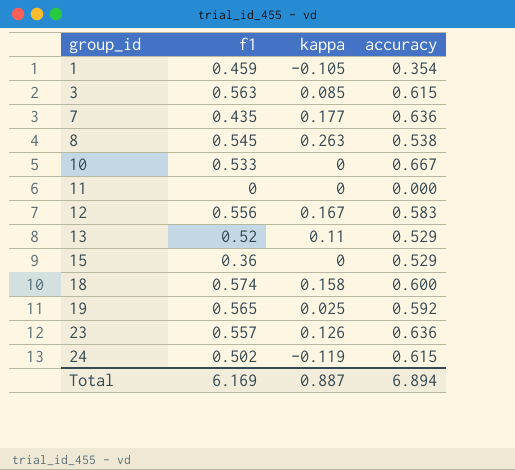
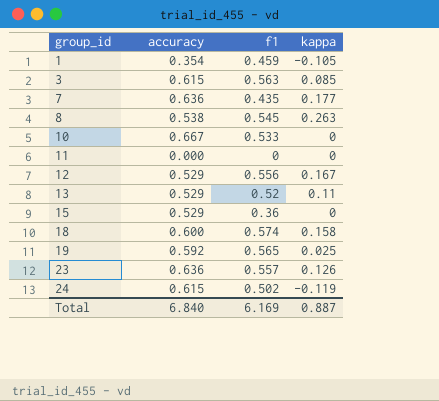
column accuracy | position: 4 -> 2
12 | accuracy: 0.583 -> 0.529
Total | accuracy: 6.894 -> 6.840

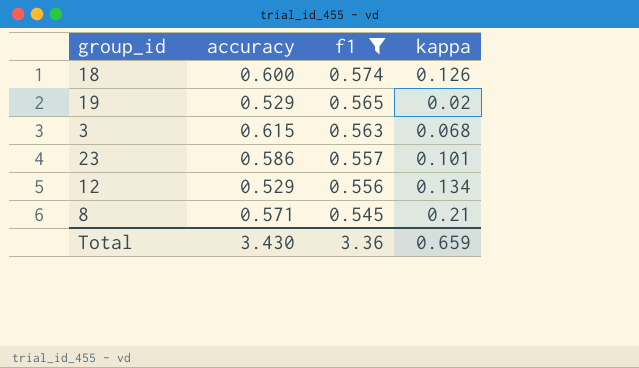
filter: none -> f1 >= 0.545
row order: group_id ascending -> f1 descending
18 | kappa: 0.158 -> 0.126
19 | accuracy: 0.592 -> 0.529
19 | kappa: 0.025 -> 0.02
3 | kappa: 0.085 -> 0.068
23 | accuracy: 0.636 -> 0.586
23 | kappa: 0.126 -> 0.101
12 | kappa: 0.167 -> 0.134
8 | accuracy: 0.538 -> 0.571
8 | kappa: 0.263 -> 0.21
Total | accuracy: 6.840 -> 3.430
Total | f1: 6.169 -> 3.36
Total | kappa: 0.887 -> 0.659

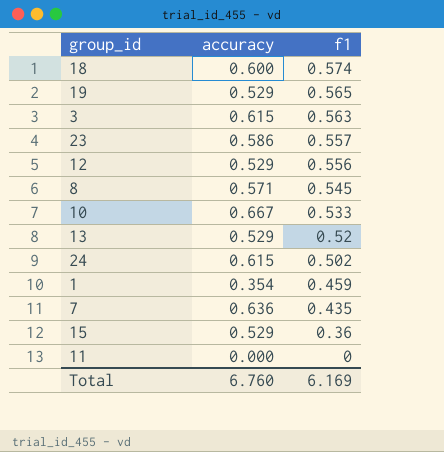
filter: f1 >= 0.545 -> none
column kappa | position: 4 -> none
Total | accuracy: 3.430 -> 6.760
Total | f1: 3.36 -> 6.169

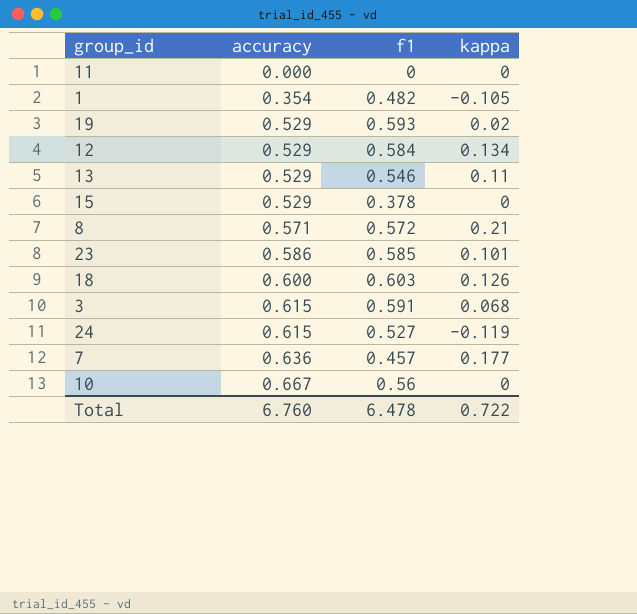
row order: f1 descending -> accuracy ascending
column kappa | position: none -> 4
1 | f1: 0.459 -> 0.482
19 | f1: 0.565 -> 0.593
12 | f1: 0.556 -> 0.584
13 | f1: 0.52 -> 0.546
15 | f1: 0.36 -> 0.378
8 | f1: 0.545 -> 0.572
23 | f1: 0.557 -> 0.585
18 | f1: 0.574 -> 0.603
3 | f1: 0.563 -> 0.591
24 | f1: 0.502 -> 0.527
7 | f1: 0.435 -> 0.457
10 | f1: 0.533 -> 0.56
Total | f1: 6.169 -> 6.478

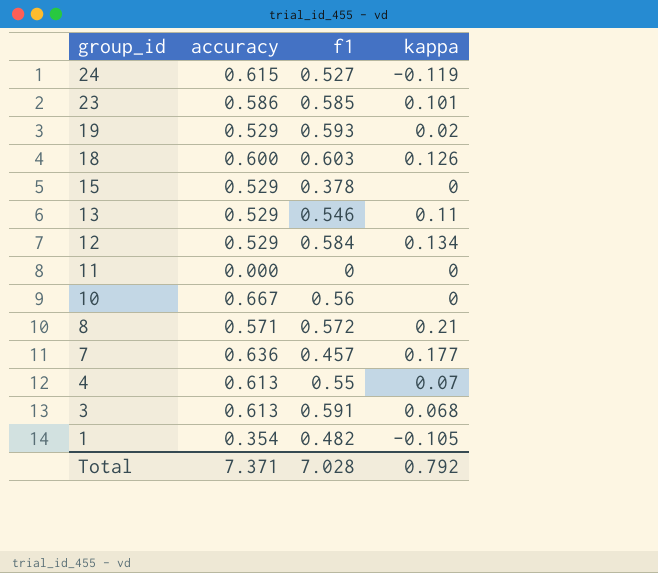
row order: accuracy ascending -> group_id descending
row 4: none -> 0.613 | 0.55 | 0.07
3 | accuracy: 0.615 -> 0.613
Total | accuracy: 6.760 -> 7.371
Total | f1: 6.478 -> 7.028
Total | kappa: 0.722 -> 0.792

